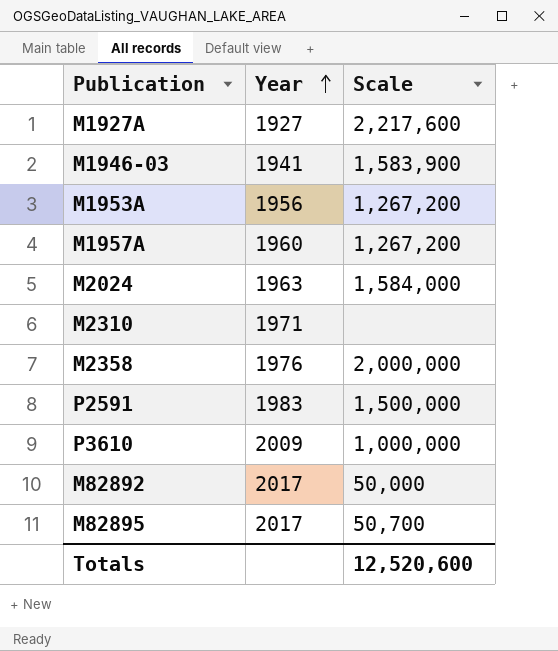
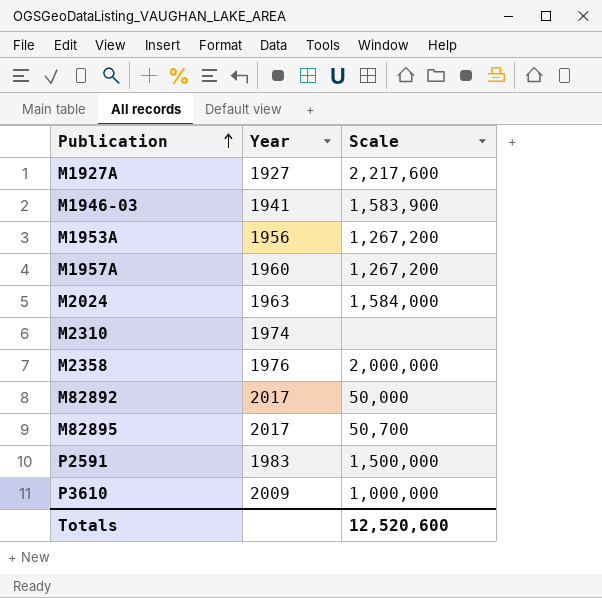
row order: Year ascending -> Publication ascending
M2310 | Year: 1971 -> 1974

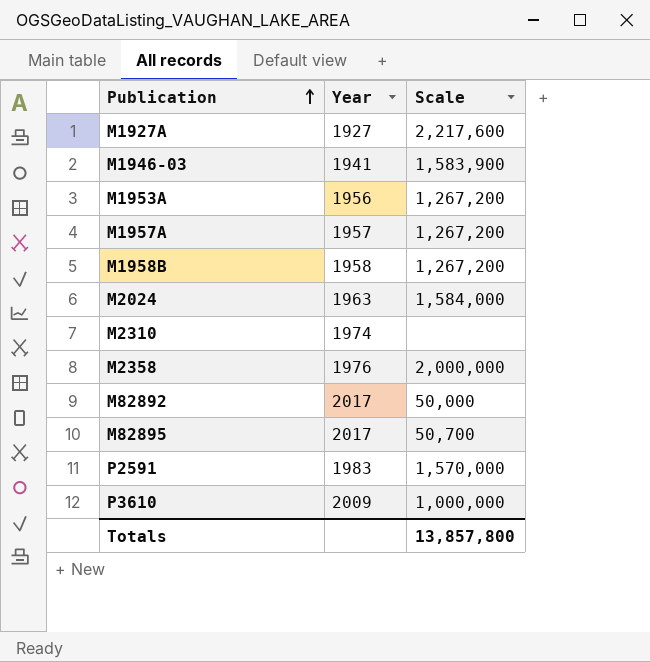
M1957A | Year: 1960 -> 1957
row M1958B: none -> 1958 | 1,267,200
P2591 | Scale: 1,500,000 -> 1,570,000
Totals | Scale: 12,520,600 -> 13,857,800

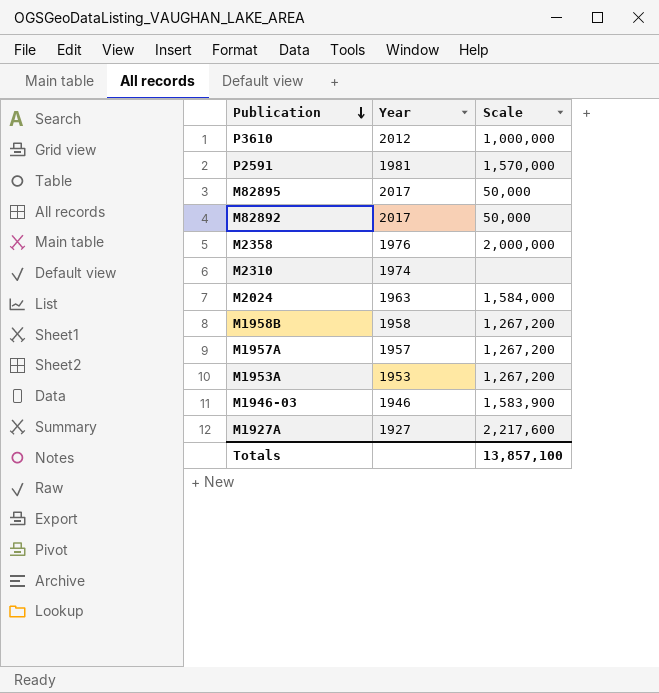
row order: Publication ascending -> Publication descending
P3610 | Year: 2009 -> 2012
P2591 | Year: 1983 -> 1981
M82895 | Scale: 50,700 -> 50,000
M1953A | Year: 1956 -> 1953
M1946-03 | Year: 1941 -> 1946
Totals | Scale: 13,857,800 -> 13,857,100

